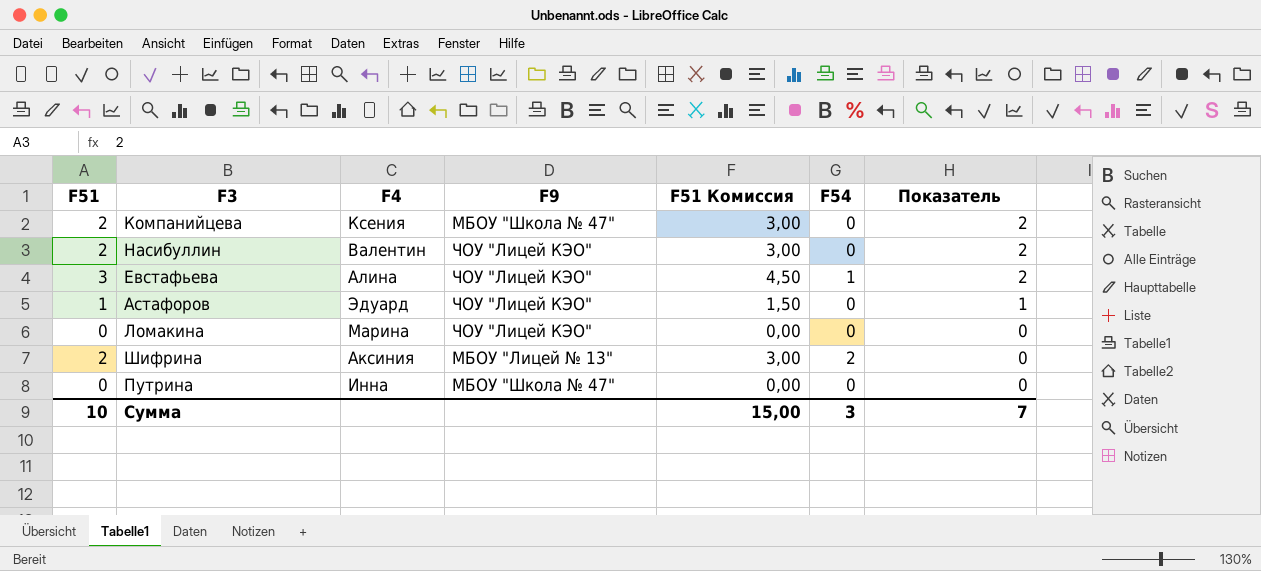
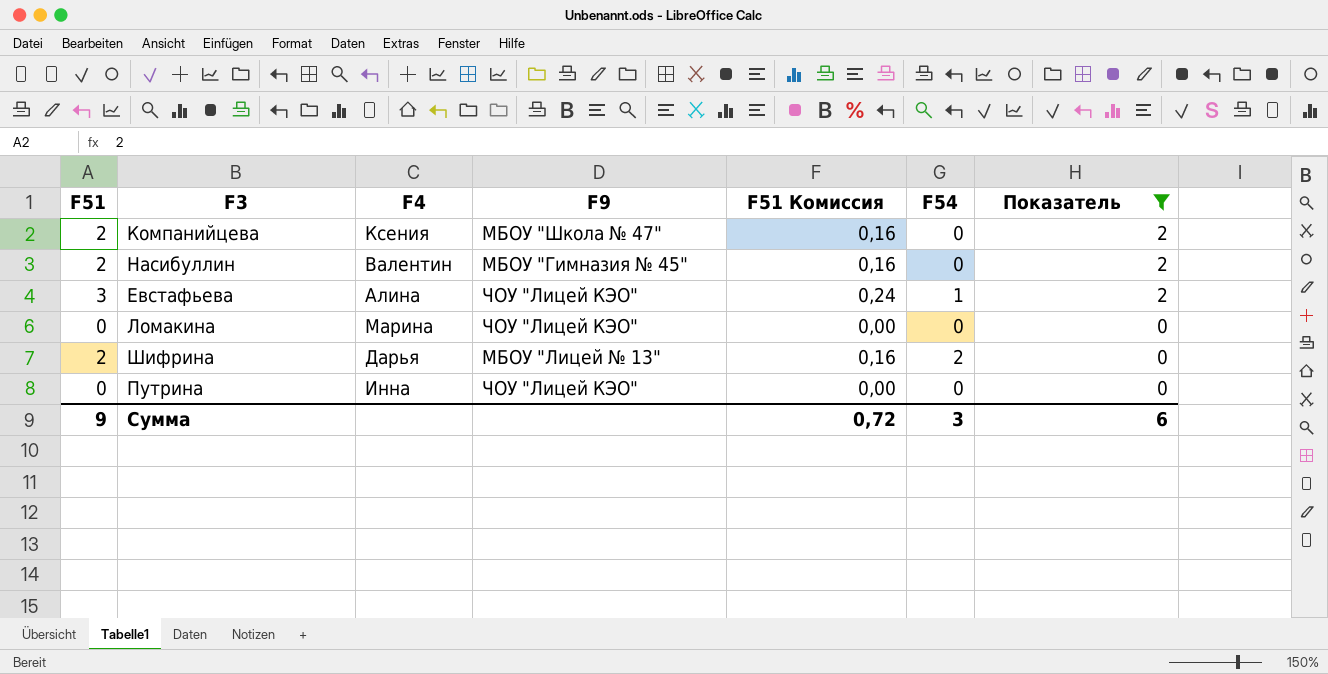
filter: none -> Показатель != 1
column F51 Комиссия | formula: [F51] * 1,5 -> [F51] * 0,08
Насибуллин | F9: ЧОУ "Лицей КЭО" -> МБОУ "Гимназия № 45"
Шифрина | F4: Аксиния -> Дарья
Путрина | F9: МБОУ "Школа № 47" -> ЧОУ "Лицей КЭО"
Сумма | F51: 10 -> 9
Сумма | F51 Комиссия: 15,00 -> 0,72
Сумма | Показатель: 7 -> 6

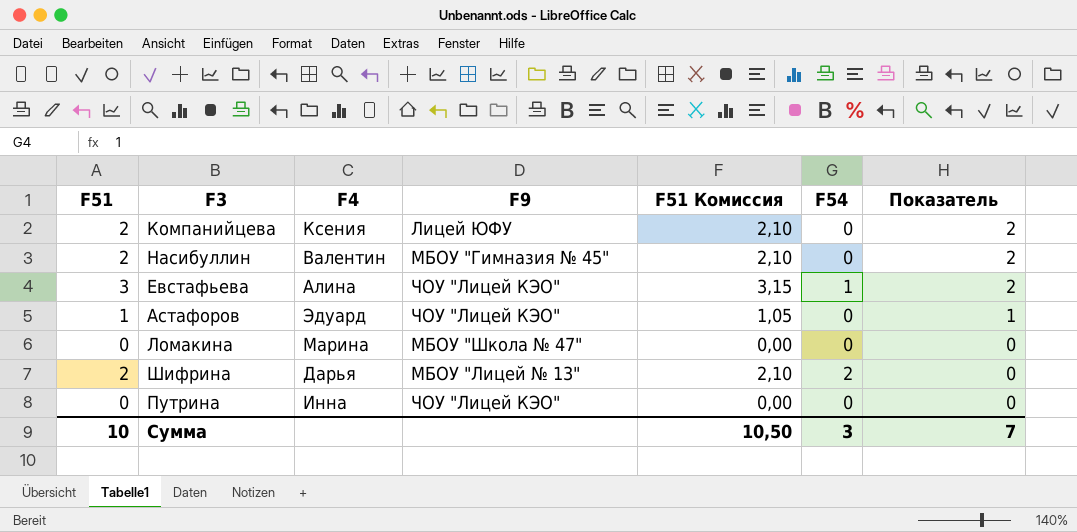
filter: Показатель != 1 -> none
column F51 Комиссия | formula: [F51] * 0,08 -> [F51] * 1,05
Компанийцева | F9: МБОУ "Школа № 47" -> Лицей ЮФУ
Ломакина | F9: ЧОУ "Лицей КЭО" -> МБОУ "Школа № 47"
Сумма | F51: 9 -> 10
Сумма | F51 Комиссия: 0,72 -> 10,50
Сумма | Показатель: 6 -> 7

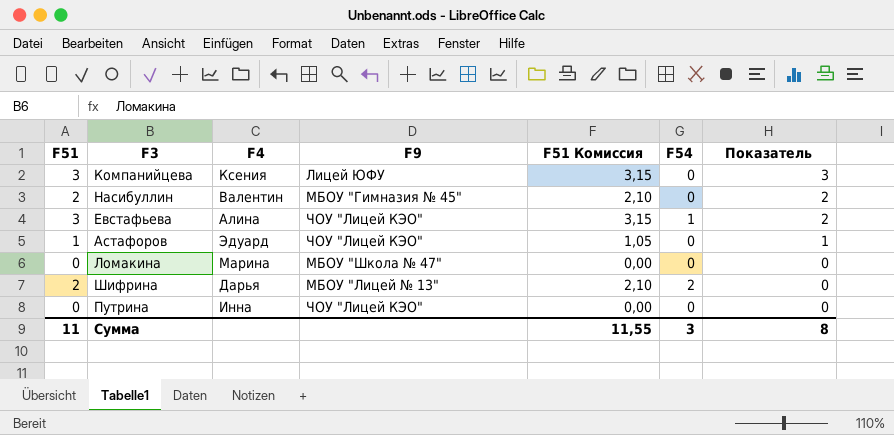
Компанийцева | F51: 2 -> 3
Компанийцева | F51 Комиссия: 2,10 -> 3,15
Компанийцева | Показатель: 2 -> 3
Сумма | F51: 10 -> 11
Сумма | F51 Комиссия: 10,50 -> 11,55
Сумма | Показатель: 7 -> 8

